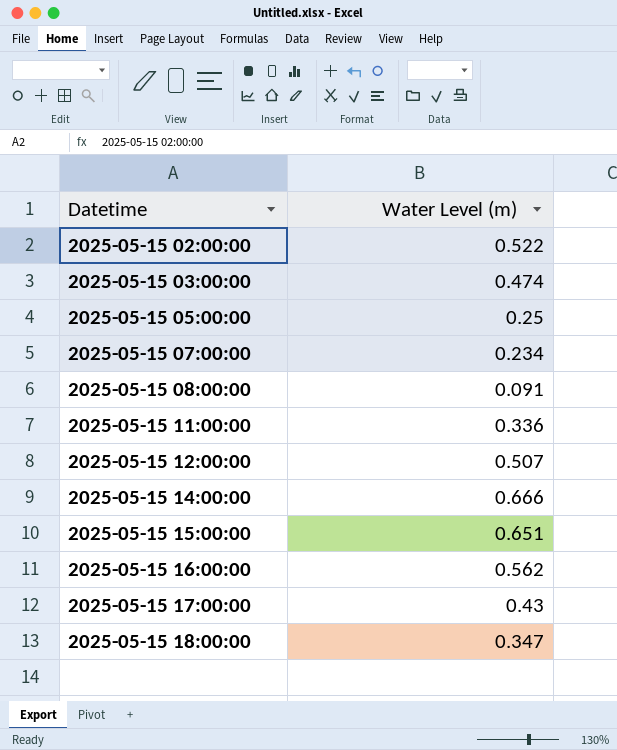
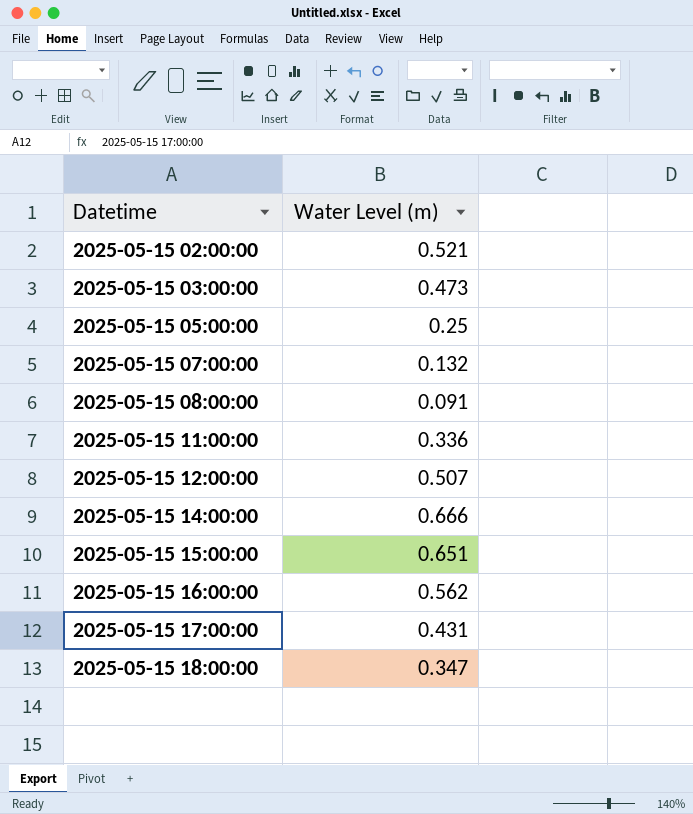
2025-05-15 02:00:00 | Water Level (m): 0.522 -> 0.521
2025-05-15 03:00:00 | Water Level (m): 0.474 -> 0.473
2025-05-15 07:00:00 | Water Level (m): 0.234 -> 0.132
2025-05-15 17:00:00 | Water Level (m): 0.43 -> 0.431

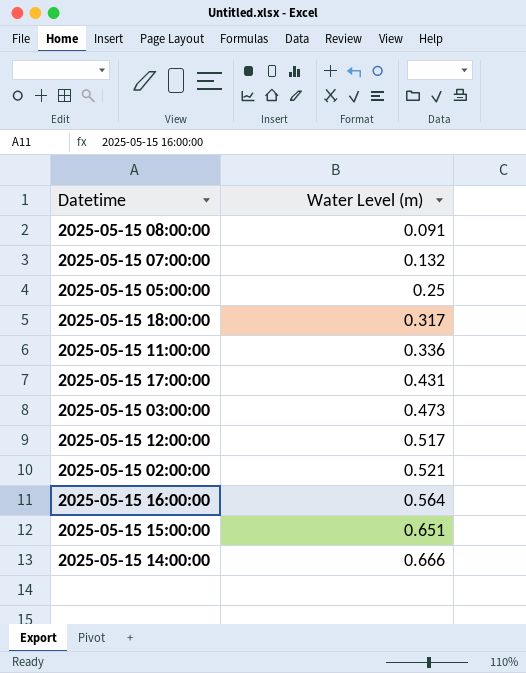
row order: Datetime ascending -> Water Level (m) ascending
2025-05-15 18:00:00 | Water Level (m): 0.347 -> 0.317
2025-05-15 12:00:00 | Water Level (m): 0.507 -> 0.517
2025-05-15 16:00:00 | Water Level (m): 0.562 -> 0.564

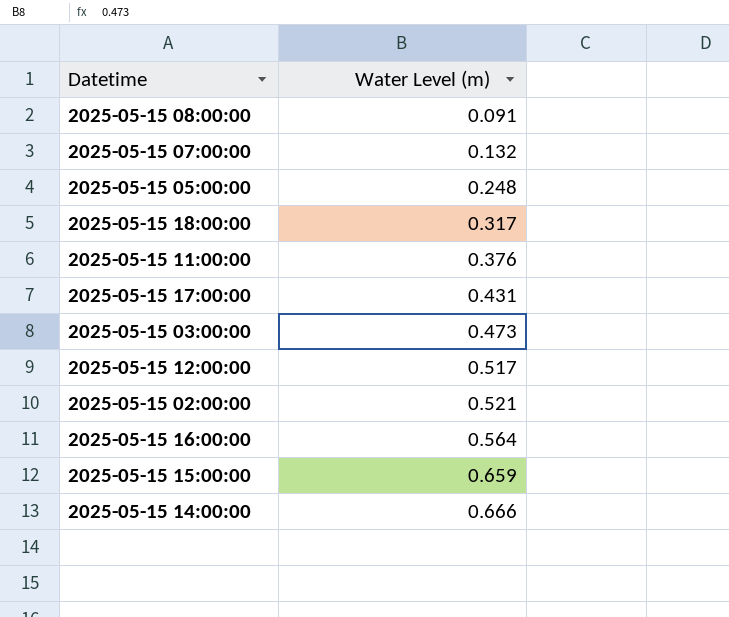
2025-05-15 05:00:00 | Water Level (m): 0.25 -> 0.248
2025-05-15 11:00:00 | Water Level (m): 0.336 -> 0.376
2025-05-15 15:00:00 | Water Level (m): 0.651 -> 0.659

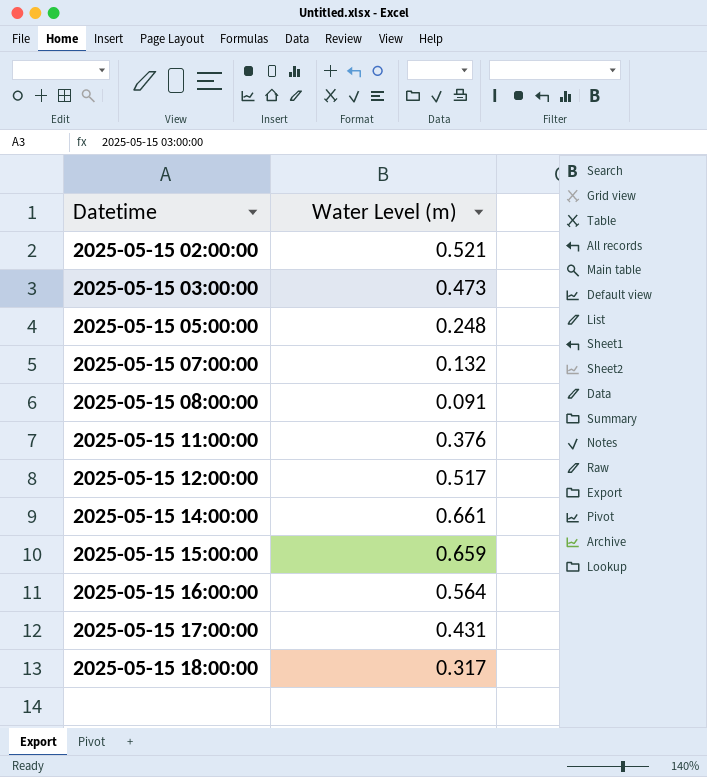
row order: Water Level (m) ascending -> Datetime ascending
2025-05-15 14:00:00 | Water Level (m): 0.666 -> 0.661

